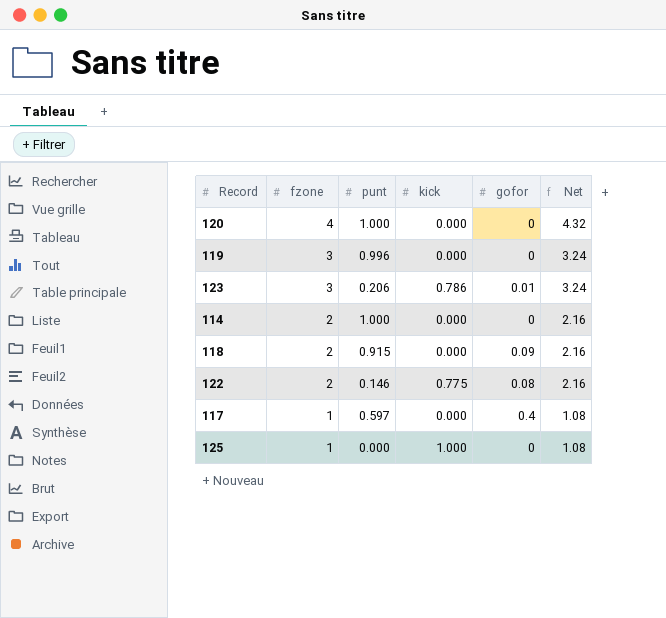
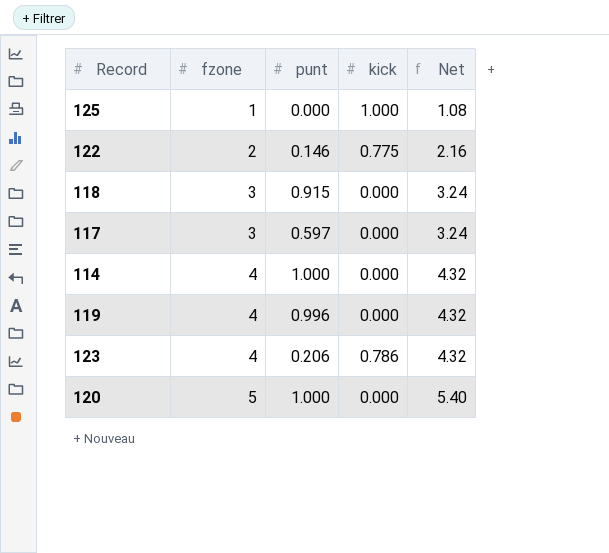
row order: fzone descending -> fzone ascending
column gofor | position: 5 -> none
118 | fzone: 2 -> 3
118 | Net: 2.16 -> 3.24
117 | fzone: 1 -> 3
117 | Net: 1.08 -> 3.24
114 | fzone: 2 -> 4
114 | Net: 2.16 -> 4.32
119 | fzone: 3 -> 4
119 | Net: 3.24 -> 4.32
123 | fzone: 3 -> 4
123 | Net: 3.24 -> 4.32
120 | fzone: 4 -> 5
120 | Net: 4.32 -> 5.40

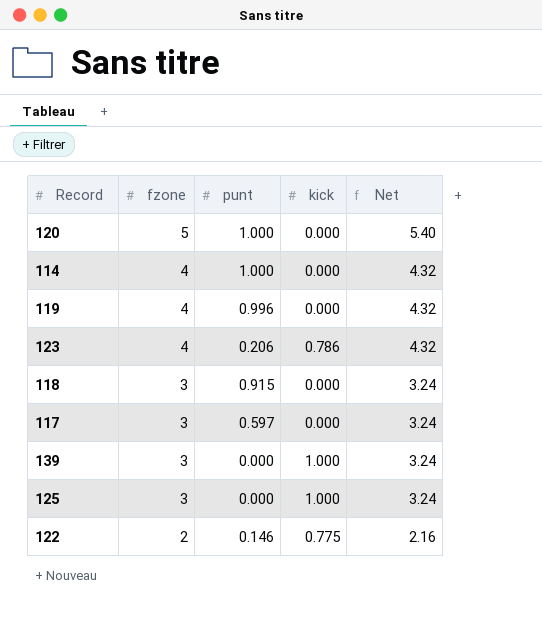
row order: fzone ascending -> fzone descending
row 139: none -> 3 | 0.000 | 1.000 | 3.24
125 | fzone: 1 -> 3
125 | Net: 1.08 -> 3.24

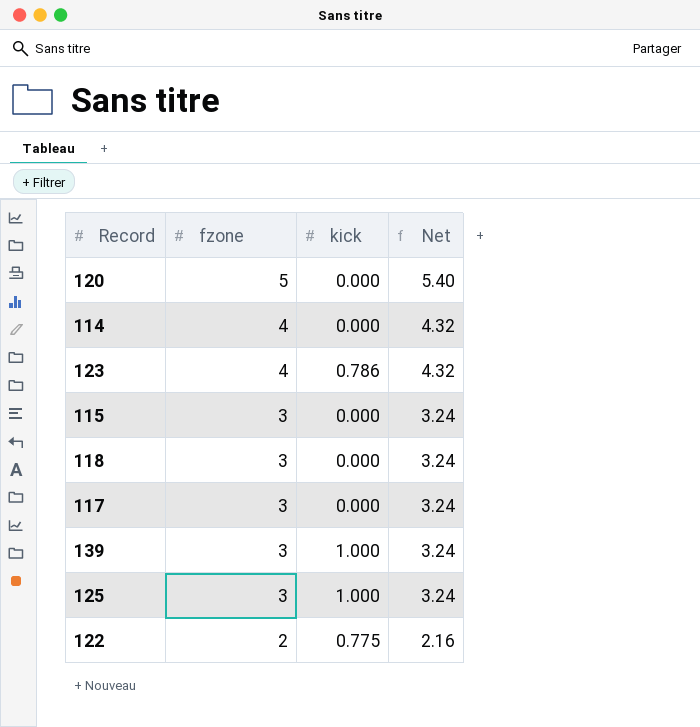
column punt | position: 3 -> none
row 119: 4 | 0.996 | 0.000 | 4.32 -> none
row 115: none -> 3 | 0.000 | 3.24

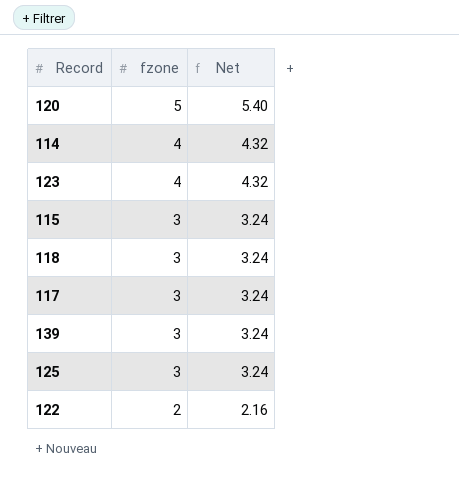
column kick | position: 3 -> none

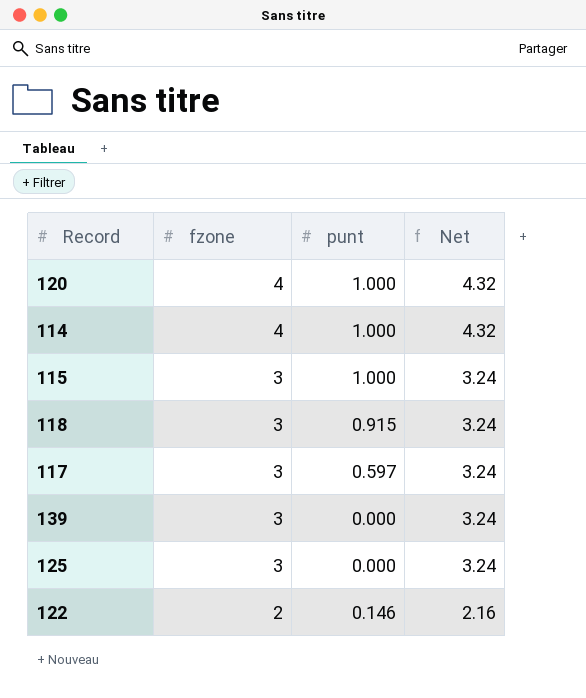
column punt | position: none -> 3
row 123: 4 | 4.32 -> none
120 | fzone: 5 -> 4
120 | Net: 5.40 -> 4.32

